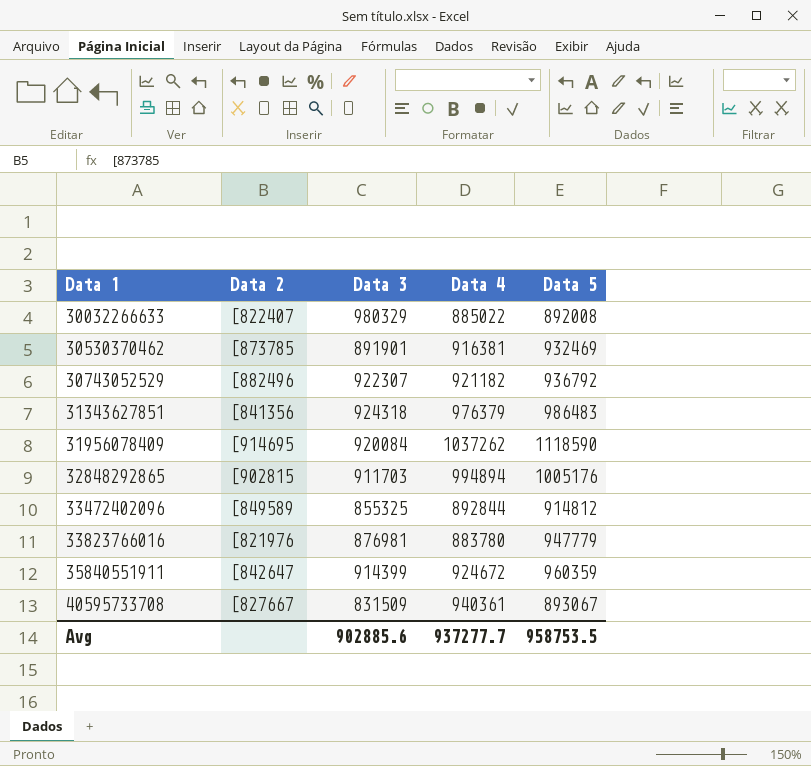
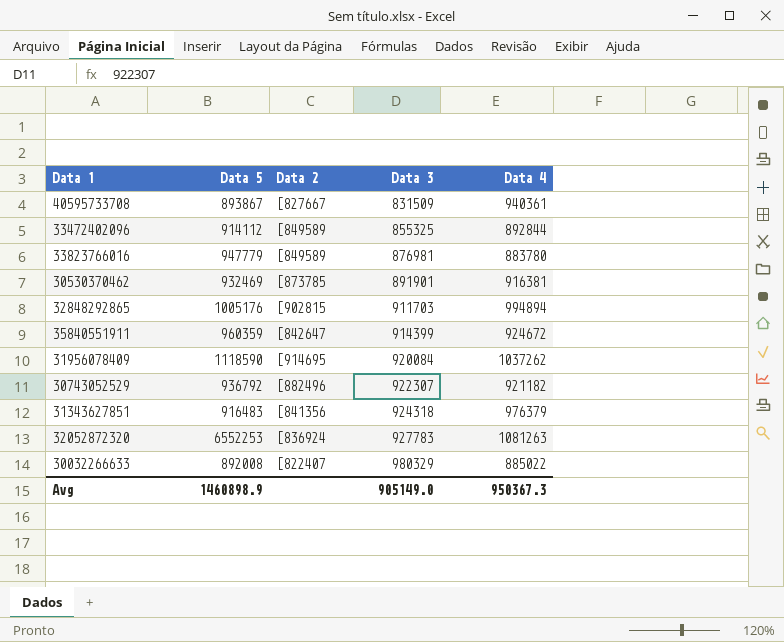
row order: Data 1 ascending -> Data 3 ascending
column Data 5 | position: 5 -> 2
40595733708 | Data 5: 893067 -> 893867
33472402096 | Data 5: 914812 -> 914112
33823766016 | Data 2: [821976 -> [849589
31343627851 | Data 5: 986483 -> 916483
row 32052872320: none -> 6552253 | [836924 | 927783 | 1081263
Avg | Data 5: 958753.5 -> 1460898.9
Avg | Data 3: 902885.6 -> 905149.0
Avg | Data 4: 937277.7 -> 950367.3

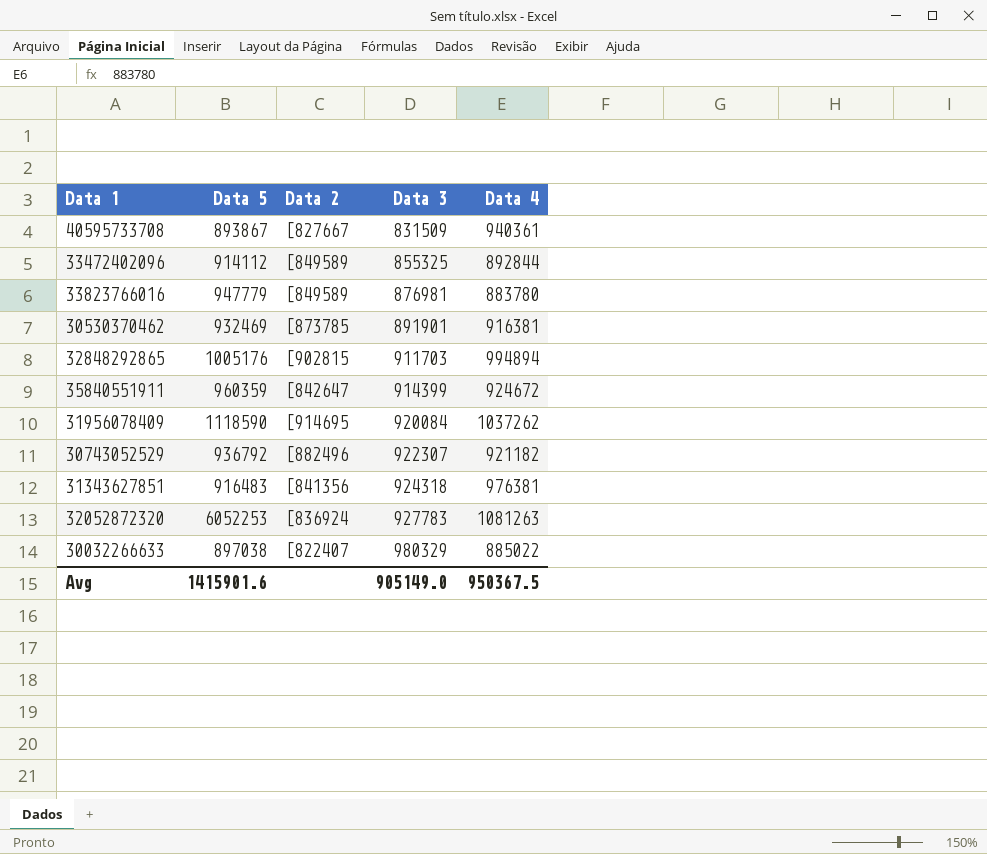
31343627851 | Data 4: 976379 -> 976381
32052872320 | Data 5: 6552253 -> 6052253
30032266633 | Data 5: 892008 -> 897038
Avg | Data 5: 1460898.9 -> 1415901.6
Avg | Data 4: 950367.3 -> 950367.5

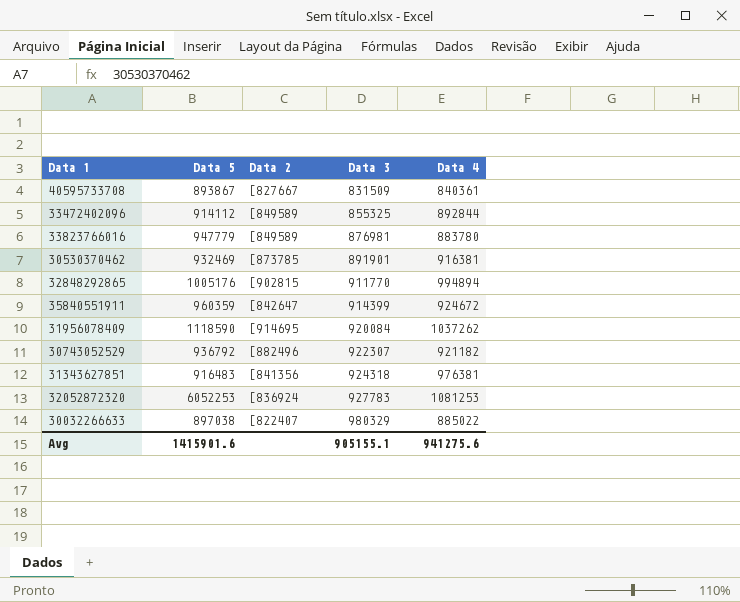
40595733708 | Data 4: 940361 -> 840361
32848292865 | Data 3: 911703 -> 911770
32052872320 | Data 4: 1081263 -> 1081253
Avg | Data 3: 905149.0 -> 905155.1
Avg | Data 4: 950367.5 -> 941275.6

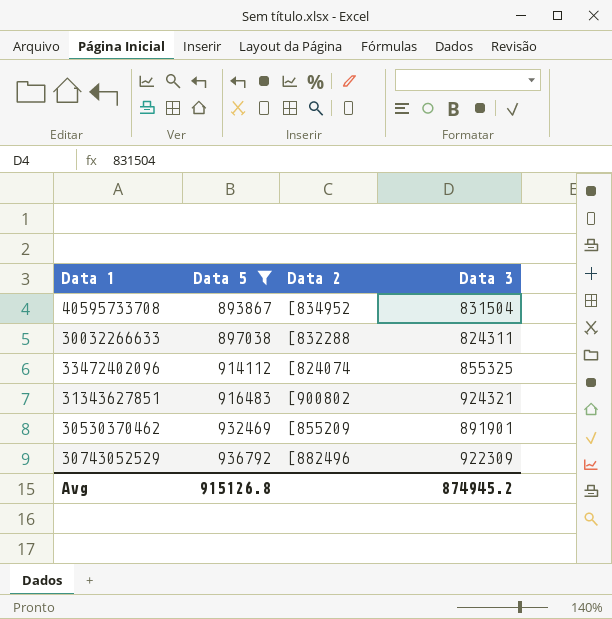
filter: none -> Data 5 <= 936792
row order: Data 3 ascending -> Data 5 ascending
column Data 4 | position: 5 -> none
40595733708 | Data 2: [827667 -> [834952
40595733708 | Data 3: 831509 -> 831504
30032266633 | Data 2: [822407 -> [832288
30032266633 | Data 3: 980329 -> 824311
33472402096 | Data 2: [849589 -> [824074
31343627851 | Data 2: [841356 -> [900802
31343627851 | Data 3: 924318 -> 924321
30530370462 | Data 2: [873785 -> [855209
30743052529 | Data 3: 922307 -> 922309
Avg | Data 5: 1415901.6 -> 915126.8
Avg | Data 3: 905155.1 -> 874945.2

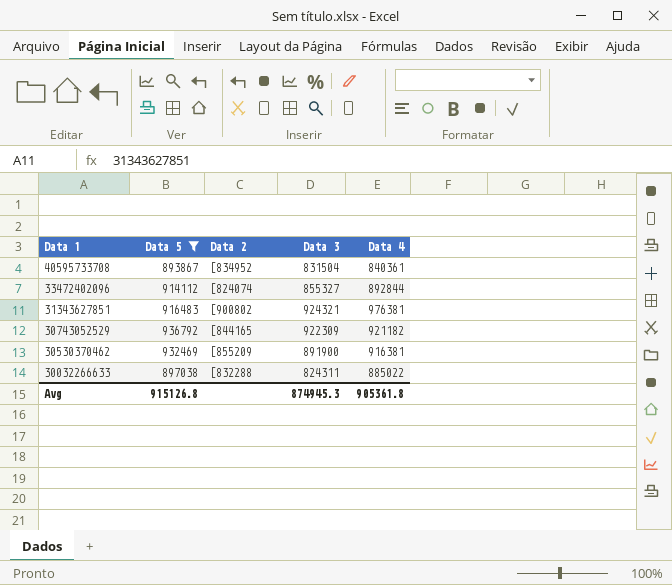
row order: Data 5 ascending -> Data 1 descending
column Data 4 | position: none -> 5
33472402096 | Data 3: 855325 -> 855327
30743052529 | Data 2: [882496 -> [844165
30530370462 | Data 3: 891901 -> 891900
Avg | Data 3: 874945.2 -> 874945.3

